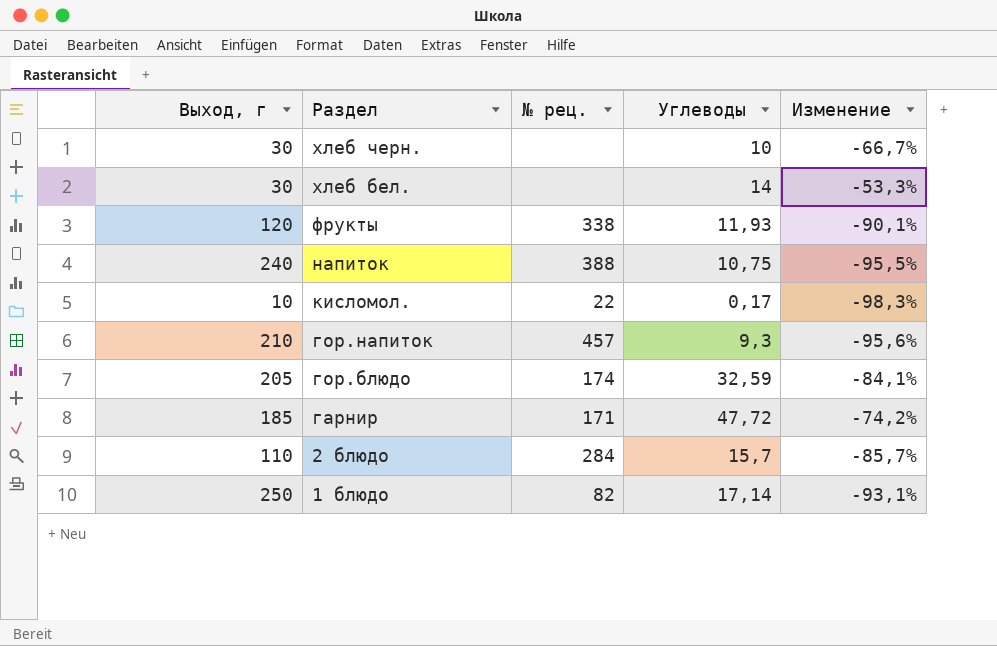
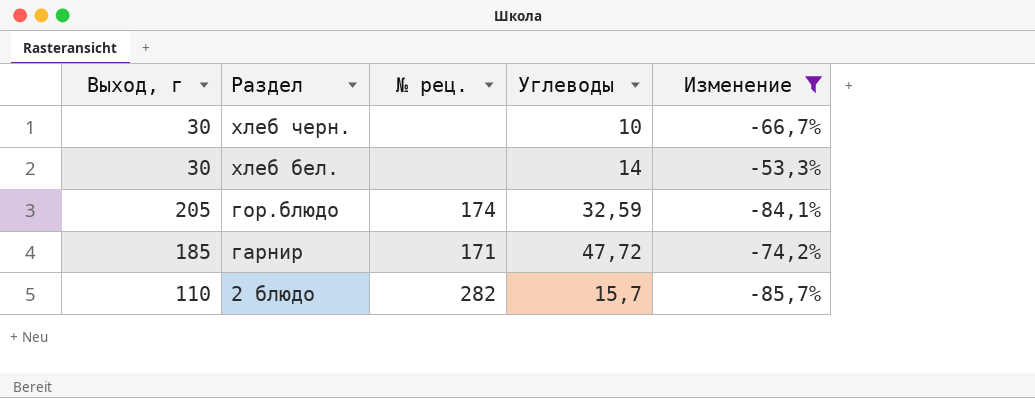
filter: none -> Изменение >= -85,7%
2 блюдо | № рец.: 284 -> 282

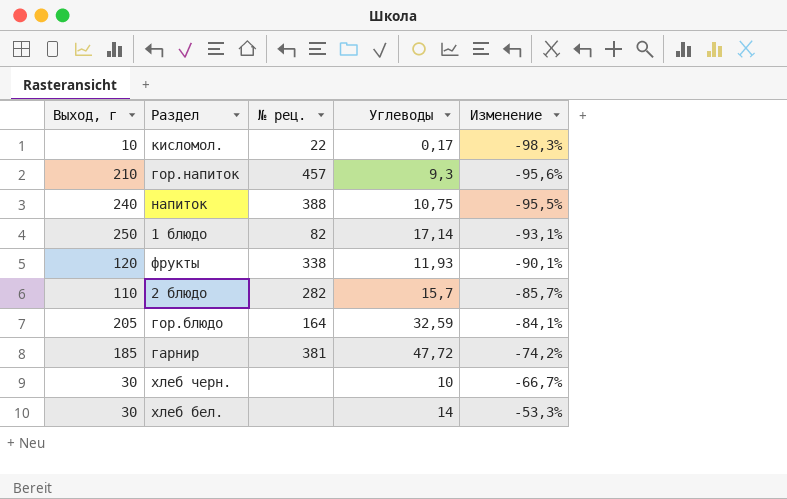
filter: Изменение >= -85,7% -> none
row order: Раздел descending -> Изменение ascending
гор.блюдо | № рец.: 174 -> 164
гарнир | № рец.: 171 -> 381

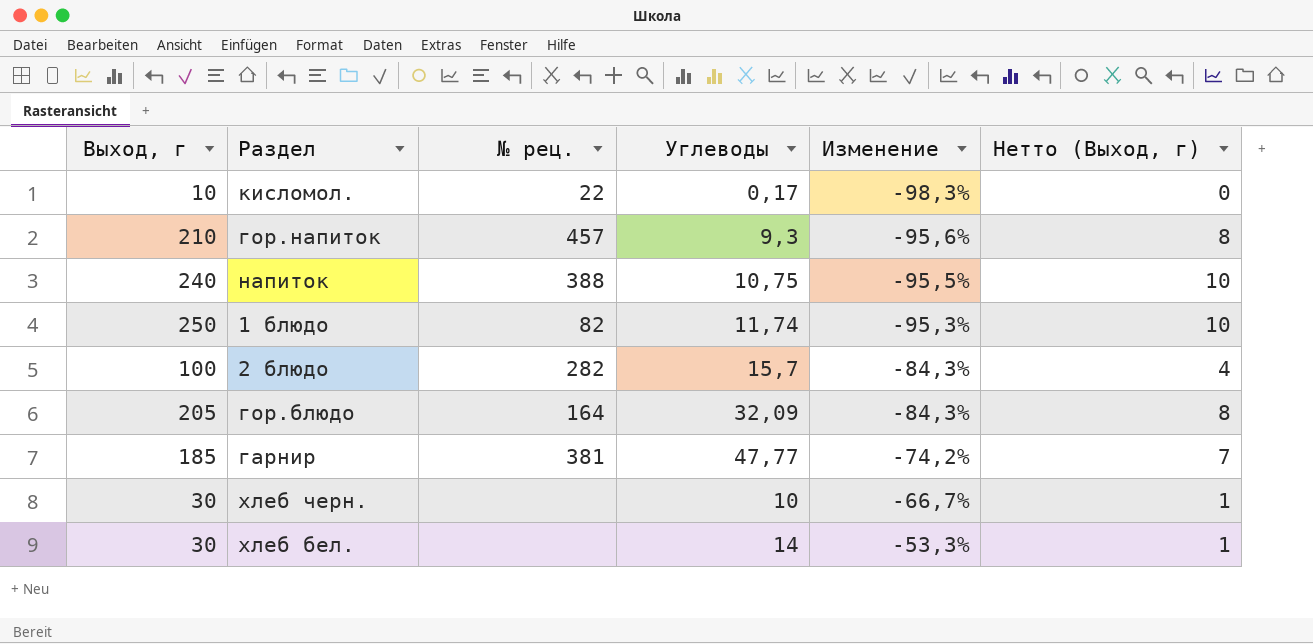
column Нетто (Выход, г) | formula: none -> [Выход, г] * 0,04
row фрукты: 120 | 338 | 11,93 | -90,1% -> none
1 блюдо | Углеводы: 17,14 -> 11,74
1 блюдо | Изменение: -93,1% -> -95,3%
2 блюдо | Выход, г: 110 -> 100
2 блюдо | Изменение: -85,7% -> -84,3%
гор.блюдо | Углеводы: 32,59 -> 32,09
гор.блюдо | Изменение: -84,1% -> -84,3%
гарнир | Углеводы: 47,72 -> 47,77

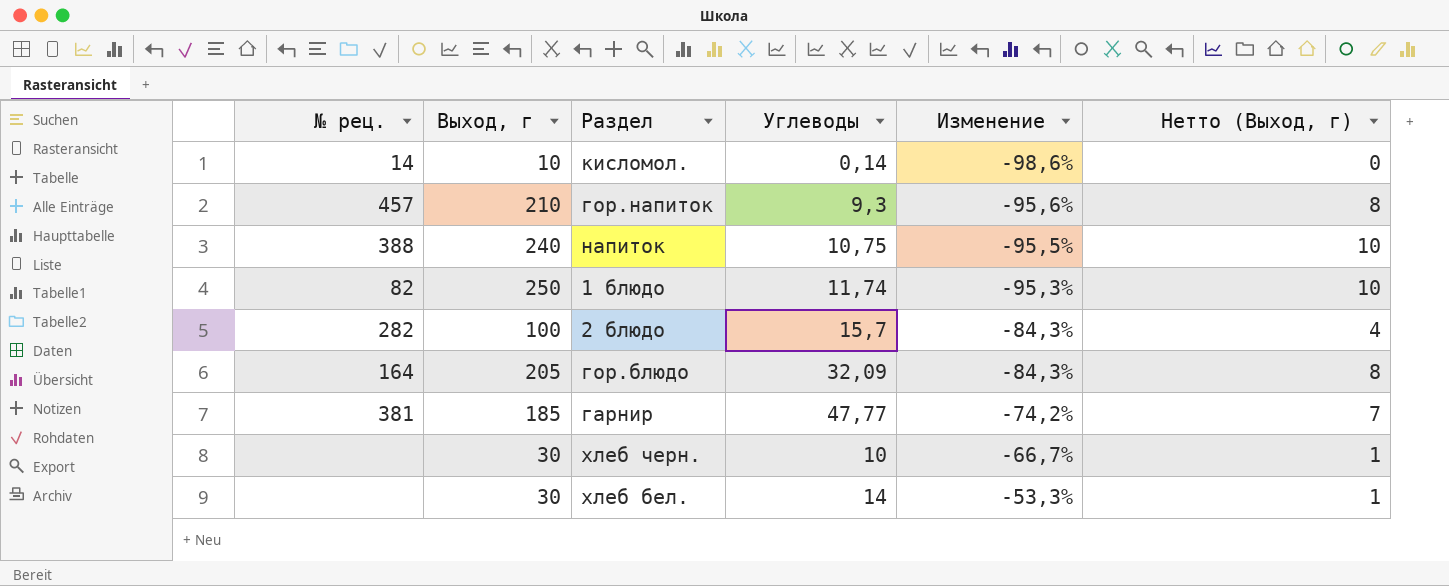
column № рец. | position: 3 -> 1
кисломол. | № рец.: 22 -> 14
кисломол. | Углеводы: 0,17 -> 0,14
кисломол. | Изменение: -98,3% -> -98,6%

